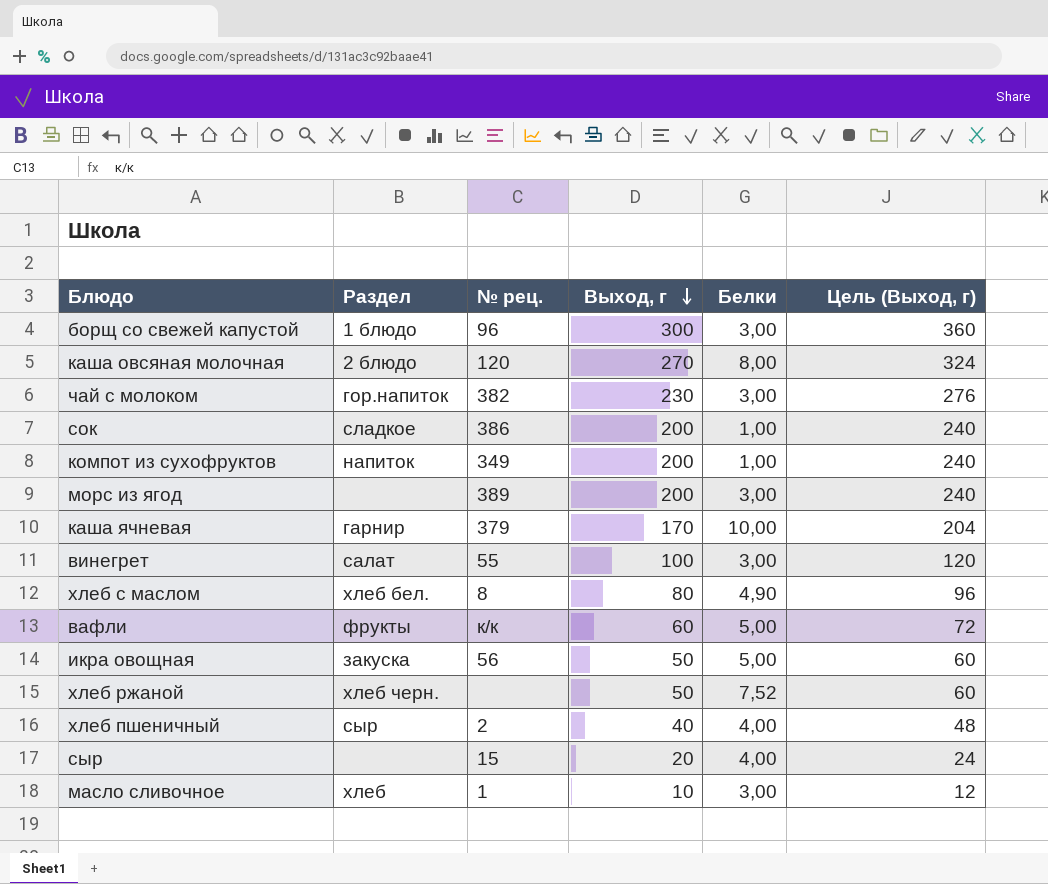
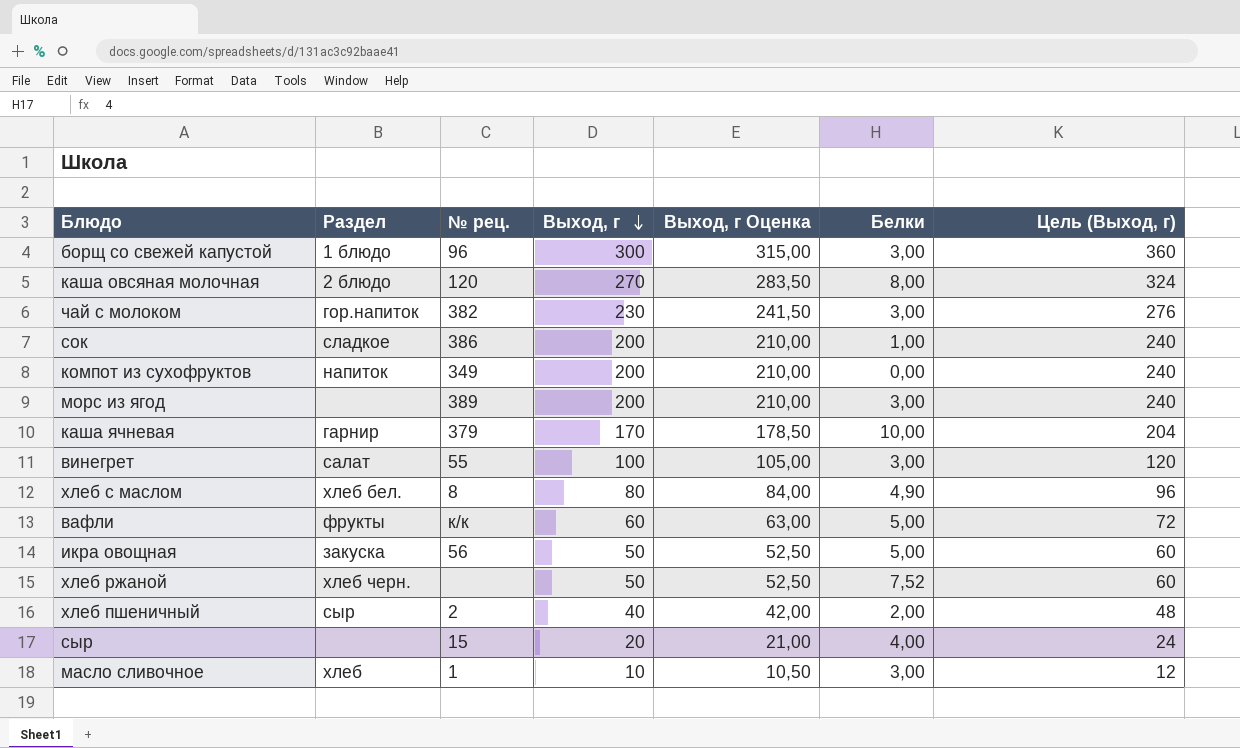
column Выход, г Оценка | formula: none -> [Выход, г] * 1,05
компот из сухофруктов | Белки: 1,00 -> 0,00
хлеб пшеничный | Белки: 4,00 -> 2,00

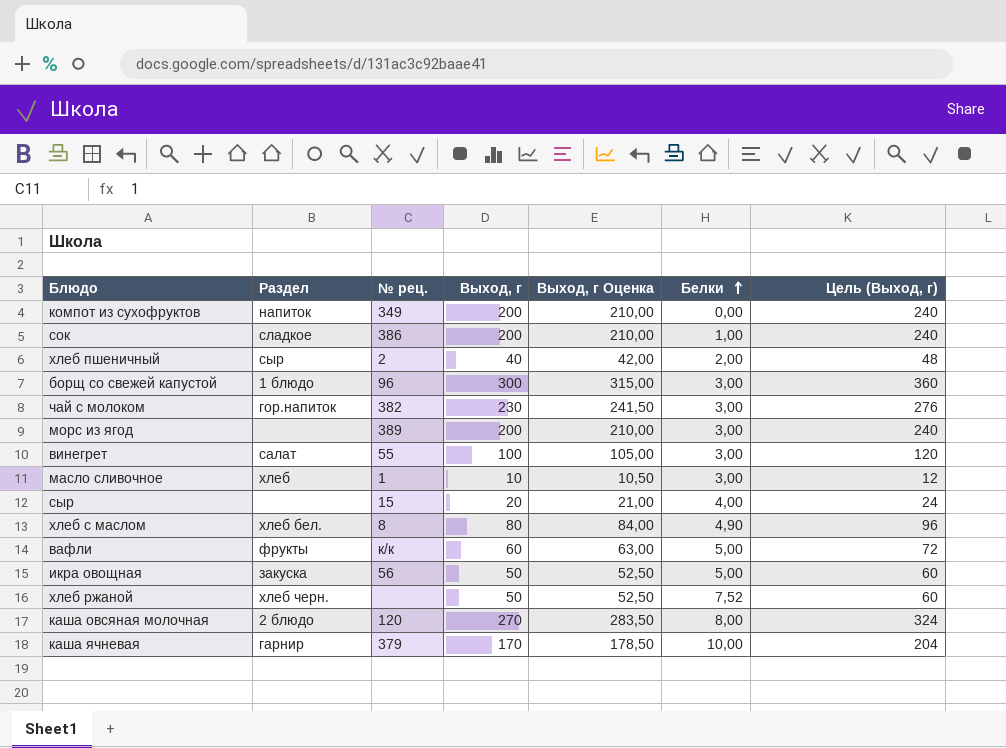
row order: Выход, г descending -> Белки ascending

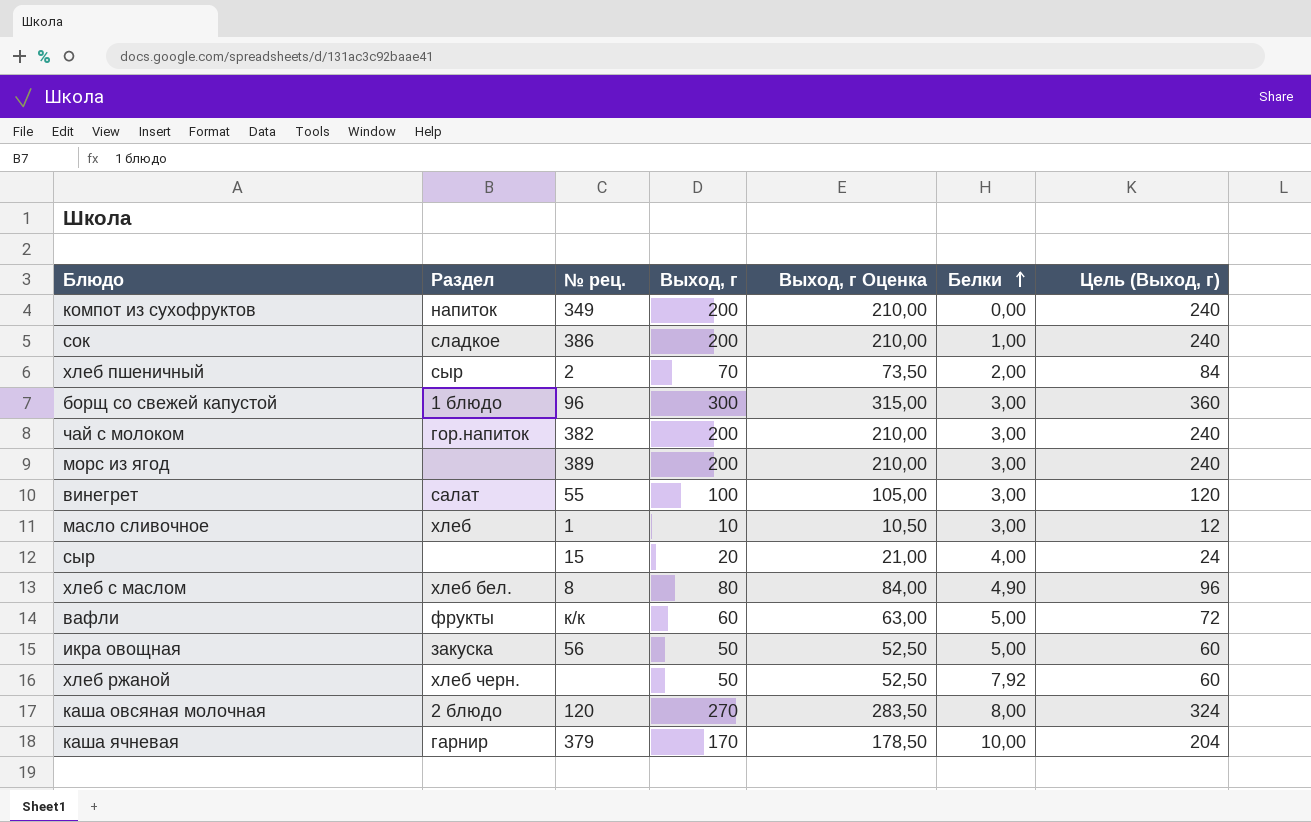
хлеб пшеничный | Выход, г: 40 -> 70
хлеб пшеничный | Выход, г Оценка: 42,00 -> 73,50
хлеб пшеничный | Цель (Выход, г): 48 -> 84
чай с молоком | Выход, г: 230 -> 200
чай с молоком | Выход, г Оценка: 241,50 -> 210,00
чай с молоком | Цель (Выход, г): 276 -> 240
хлеб ржаной | Белки: 7,52 -> 7,92

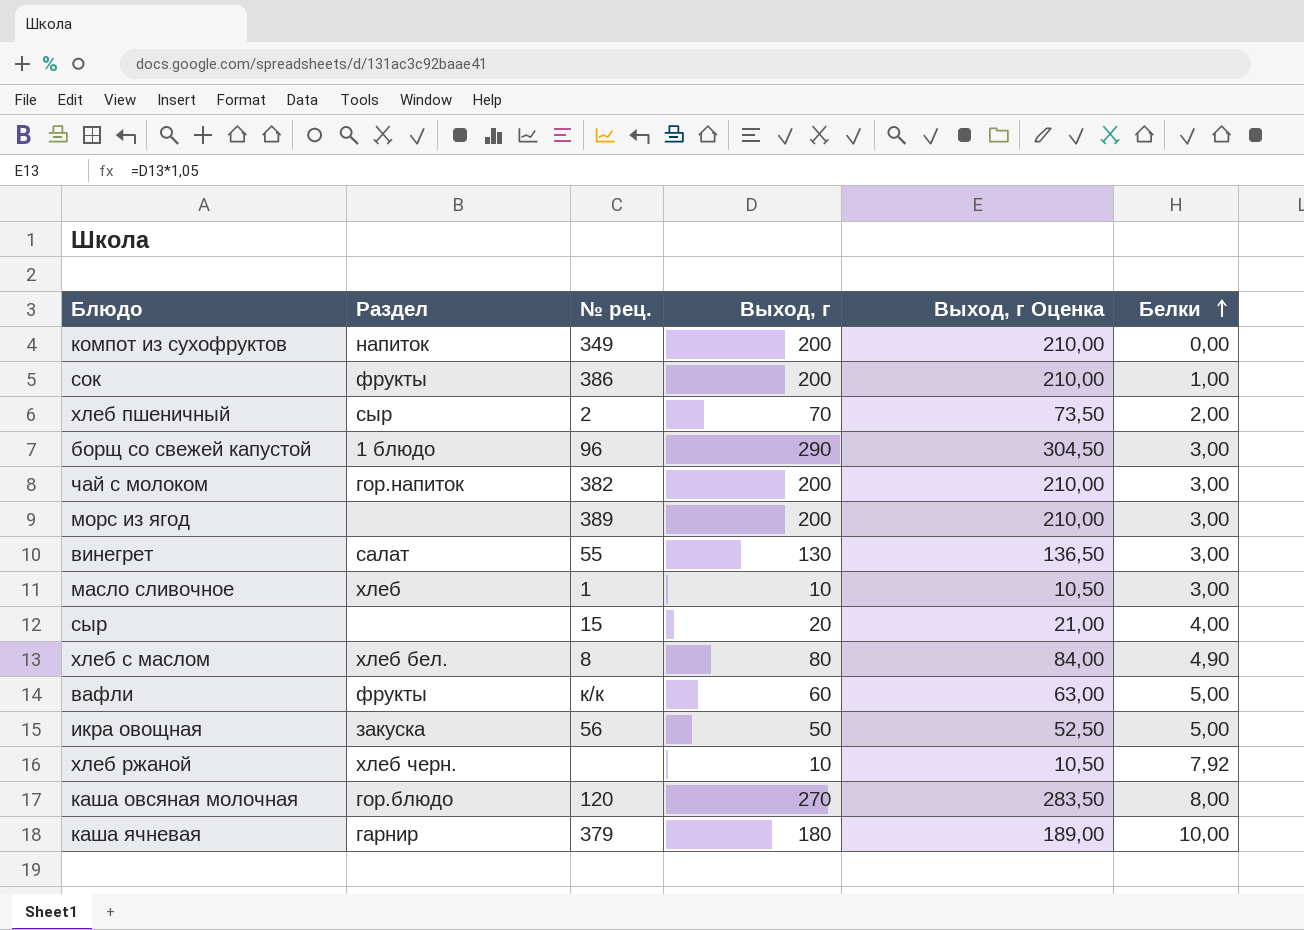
column Цель (Выход, г) | formula: [Выход, г] * 1,2 -> none
сок | Раздел: сладкое -> фрукты
борщ со свежей капустой | Выход, г: 300 -> 290
борщ со свежей капустой | Выход, г Оценка: 315,00 -> 304,50
винегрет | Выход, г: 100 -> 130
винегрет | Выход, г Оценка: 105,00 -> 136,50
хлеб ржаной | Выход, г: 50 -> 10
хлеб ржаной | Выход, г Оценка: 52,50 -> 10,50
каша овсяная молочная | Раздел: 2 блюдо -> гор.блюдо
каша ячневая | Выход, г: 170 -> 180
каша ячневая | Выход, г Оценка: 178,50 -> 189,00

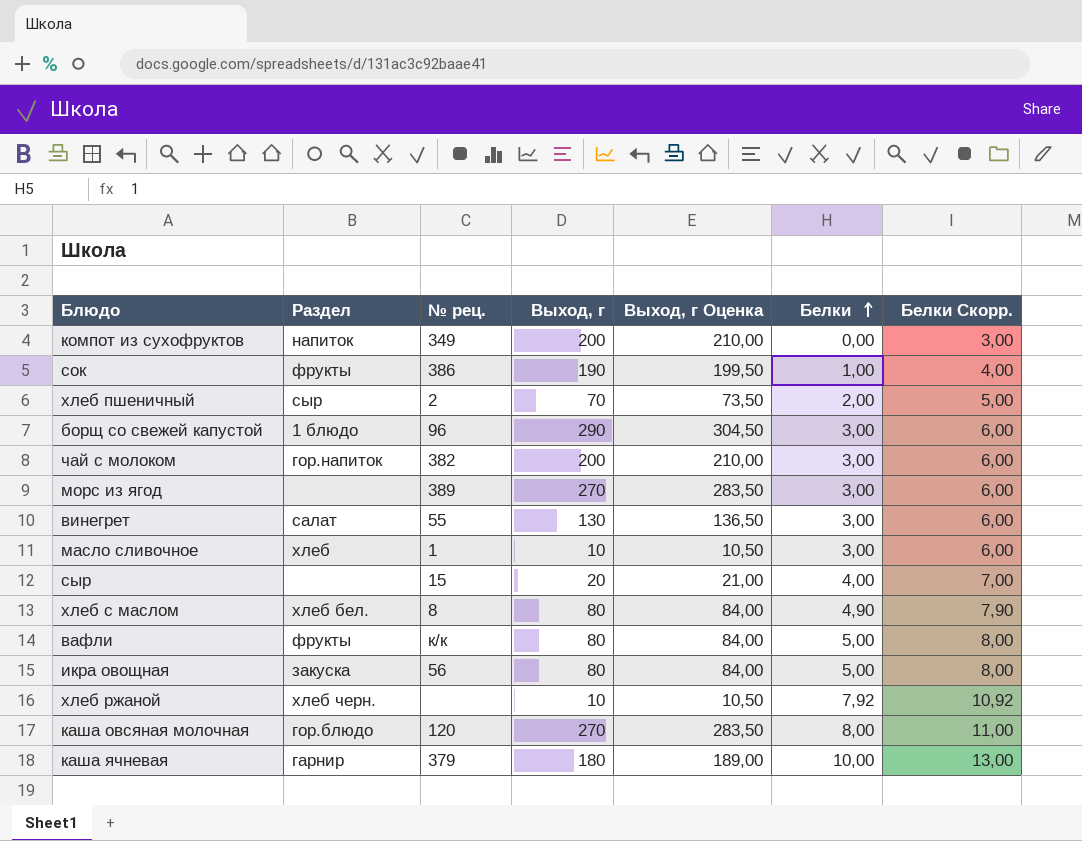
column Белки Скорр. | formula: none -> [Белки] + 3
сок | Выход, г: 200 -> 190
сок | Выход, г Оценка: 210,00 -> 199,50
морс из ягод | Выход, г: 200 -> 270
морс из ягод | Выход, г Оценка: 210,00 -> 283,50
вафли | Выход, г: 60 -> 80
вафли | Выход, г Оценка: 63,00 -> 84,00
икра овощная | Выход, г: 50 -> 80
икра овощная | Выход, г Оценка: 52,50 -> 84,00

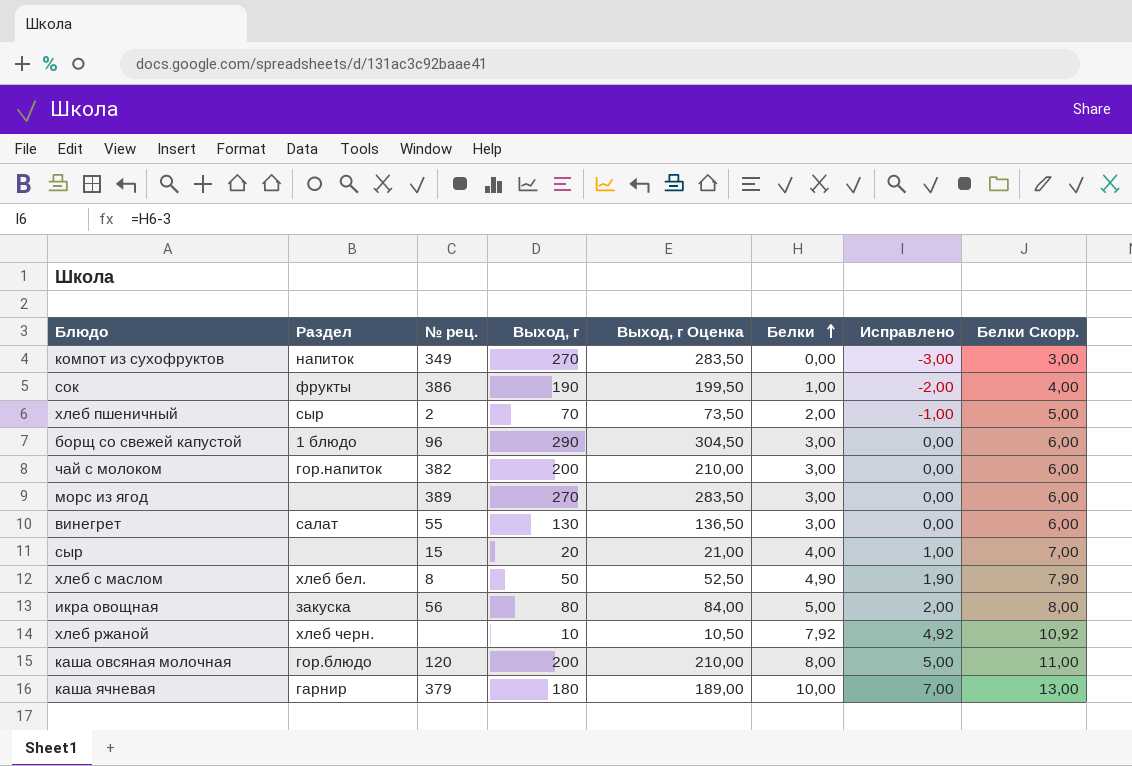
column Исправлено | formula: none -> [Белки] - 3
row масло сливочное: хлеб | 1 | 10 | 10,50 | 3,00 | 6,00 -> none
row вафли: фрукты | к/к | 80 | 84,00 | 5,00 | 8,00 -> none
компот из сухофруктов | Выход, г: 200 -> 270
компот из сухофруктов | Выход, г Оценка: 210,00 -> 283,50
хлеб с маслом | Выход, г: 80 -> 50
хлеб с маслом | Выход, г Оценка: 84,00 -> 52,50
каша овсяная молочная | Выход, г: 270 -> 200
каша овсяная молочная | Выход, г Оценка: 283,50 -> 210,00

